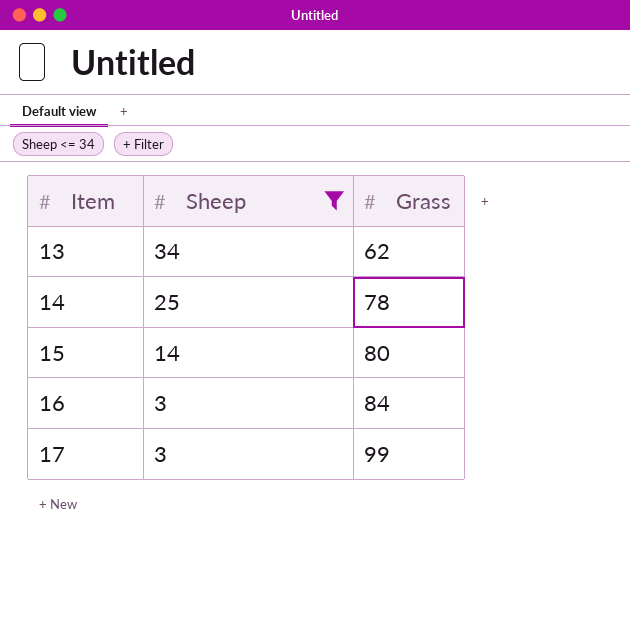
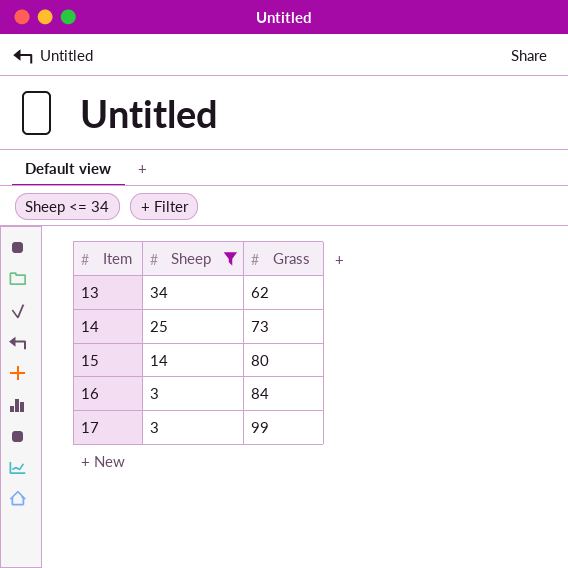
14 | Grass: 78 -> 73

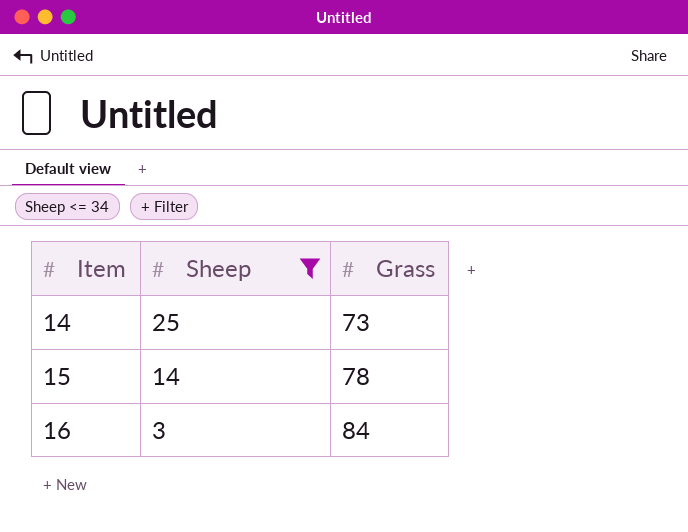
row 13: 34 | 62 -> none
row 17: 3 | 99 -> none
15 | Grass: 80 -> 78

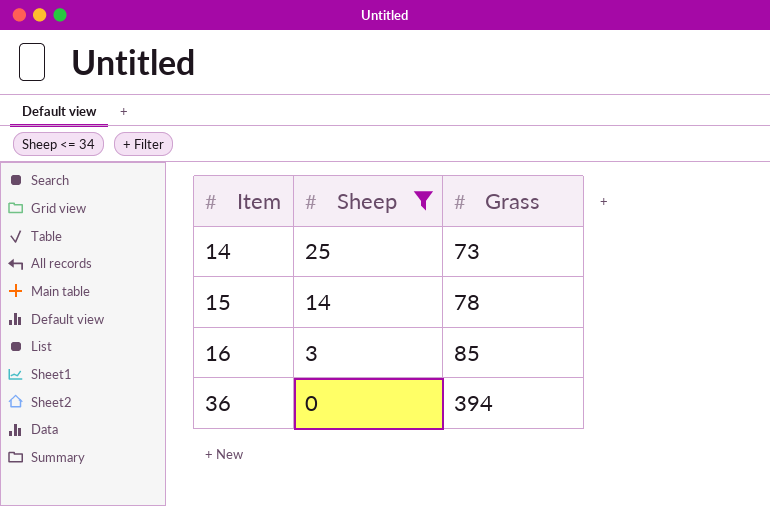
16 | Grass: 84 -> 85
row 36: none -> 0 | 394

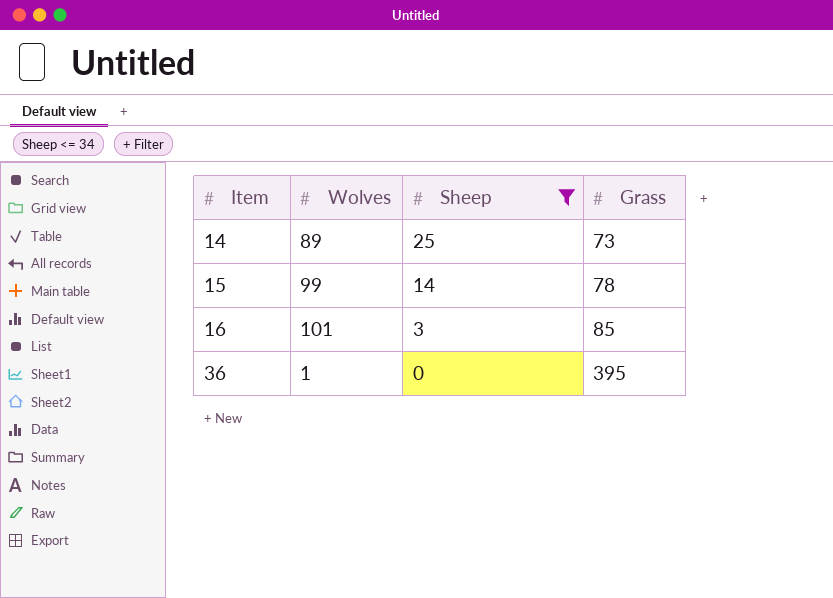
column Wolves | position: none -> 2
36 | Grass: 394 -> 395

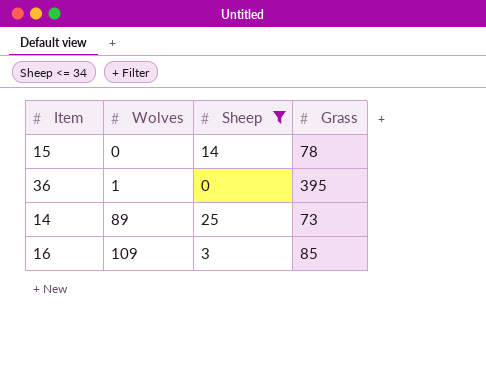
row order: Item ascending -> Wolves ascending
15 | Wolves: 99 -> 0
16 | Wolves: 101 -> 109

